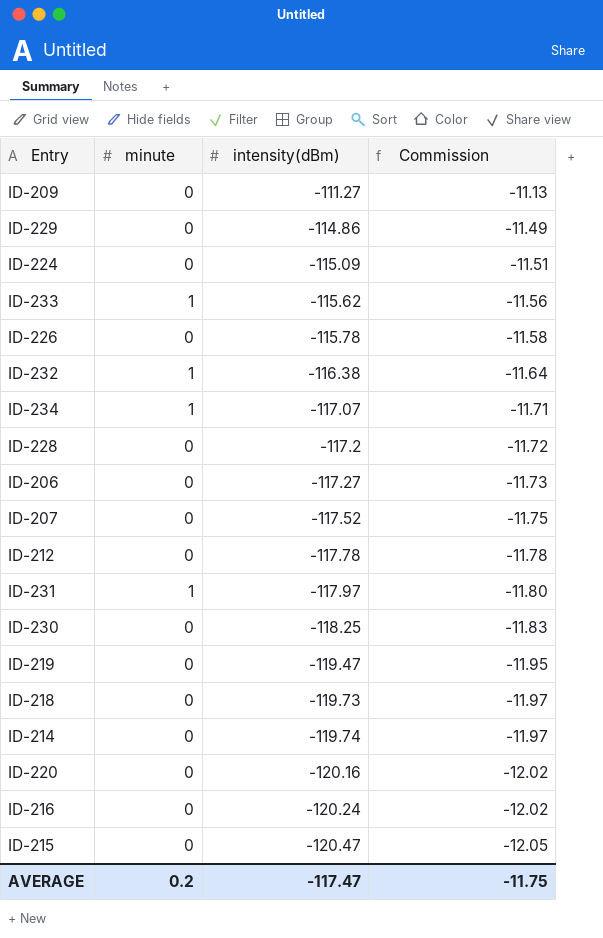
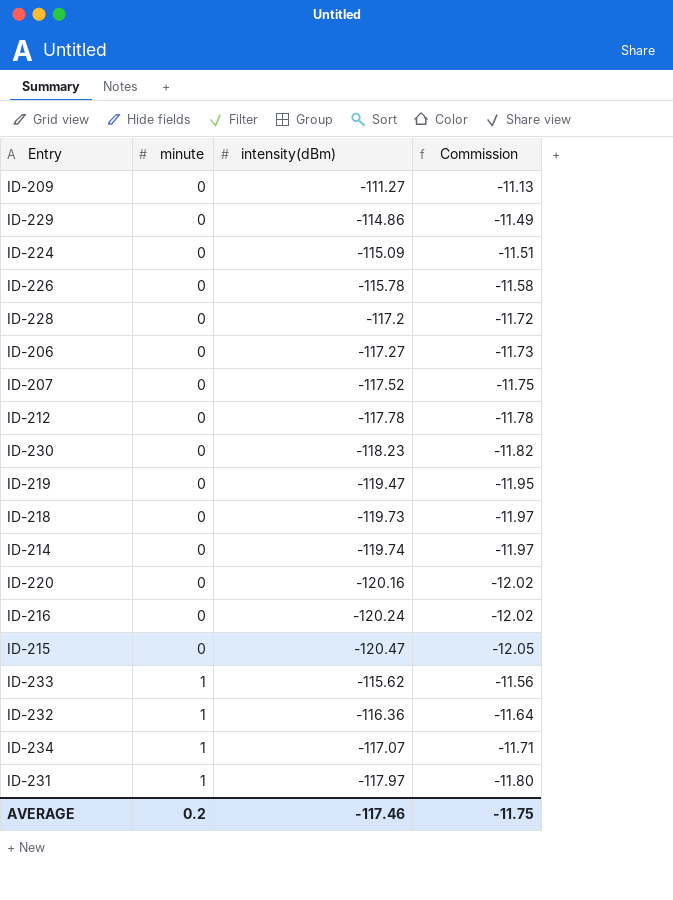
row order: intensity(dBm) descending -> minute ascending
ID-230 | intensity(dBm): -118.25 -> -118.23
ID-230 | Commission: -11.83 -> -11.82
ID-232 | intensity(dBm): -116.38 -> -116.36
AVERAGE | intensity(dBm): -117.47 -> -117.46

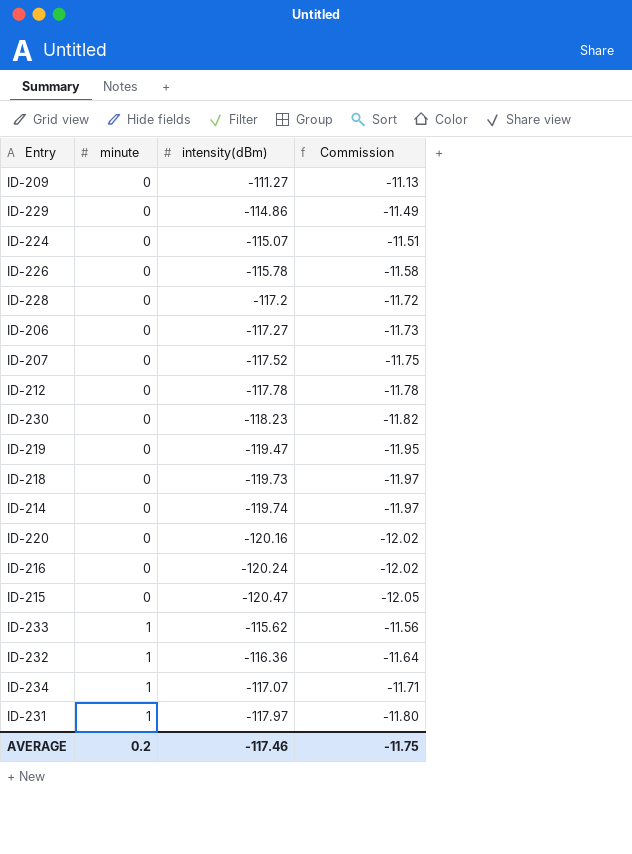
ID-224 | intensity(dBm): -115.09 -> -115.07

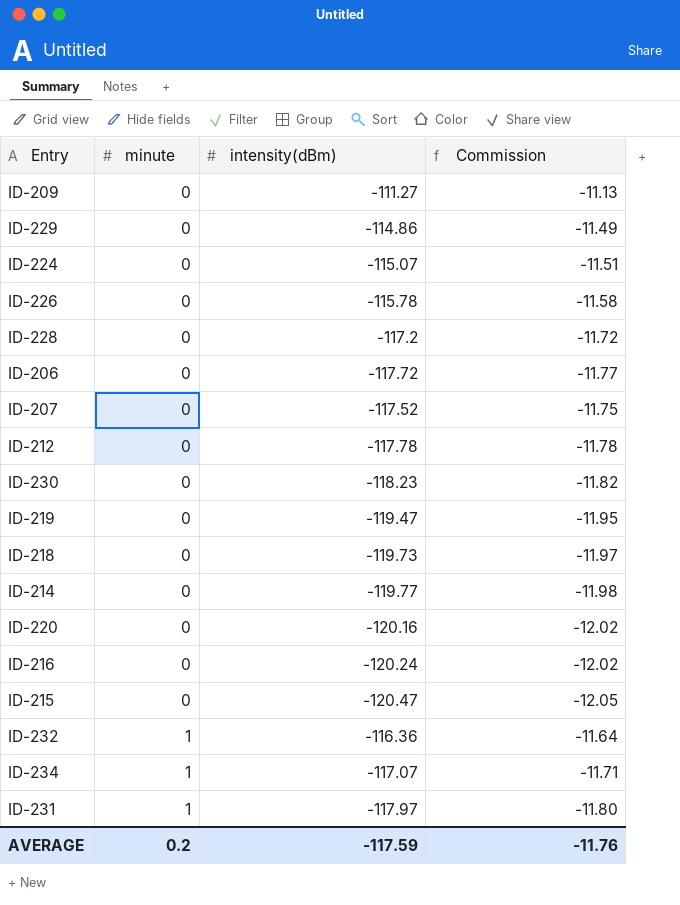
row ID-233: 1 | -115.62 | -11.56 -> none
ID-206 | intensity(dBm): -117.27 -> -117.72
ID-206 | Commission: -11.73 -> -11.77
ID-214 | intensity(dBm): -119.74 -> -119.77
ID-214 | Commission: -11.97 -> -11.98
AVERAGE | intensity(dBm): -117.46 -> -117.59
AVERAGE | Commission: -11.75 -> -11.76

